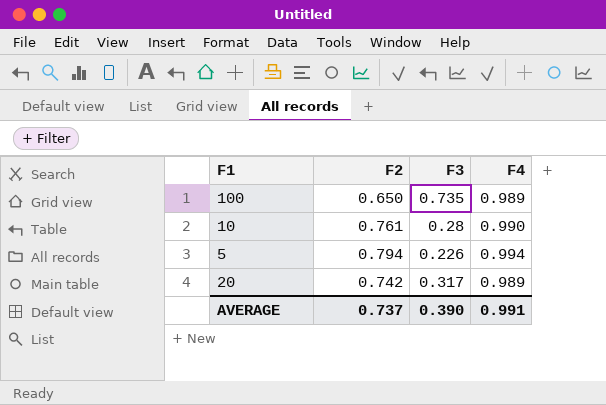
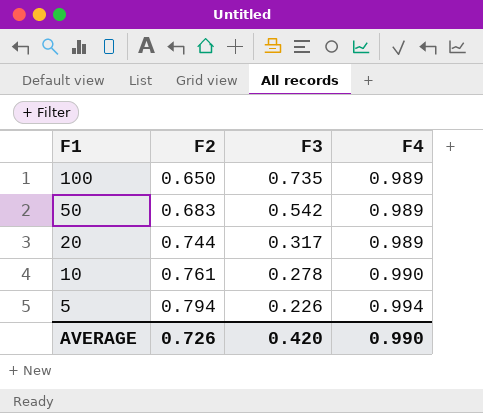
row order: none -> F1 descending
row 50: none -> 0.683 | 0.542 | 0.989
20 | F2: 0.742 -> 0.744
10 | F3: 0.28 -> 0.278
AVERAGE | F2: 0.737 -> 0.726
AVERAGE | F3: 0.390 -> 0.420
AVERAGE | F4: 0.991 -> 0.990

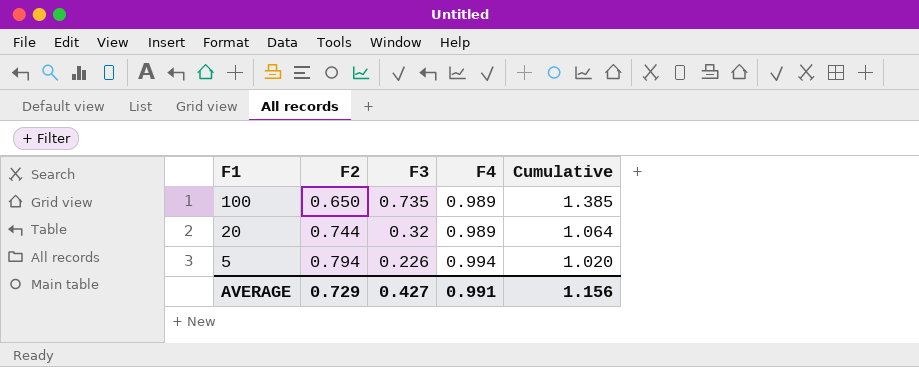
column Cumulative | formula: none -> [F2] + [F3]
row 50: 0.683 | 0.542 | 0.989 -> none
row 10: 0.761 | 0.278 | 0.990 -> none
20 | F3: 0.317 -> 0.32
AVERAGE | F2: 0.726 -> 0.729
AVERAGE | F3: 0.420 -> 0.427
AVERAGE | F4: 0.990 -> 0.991

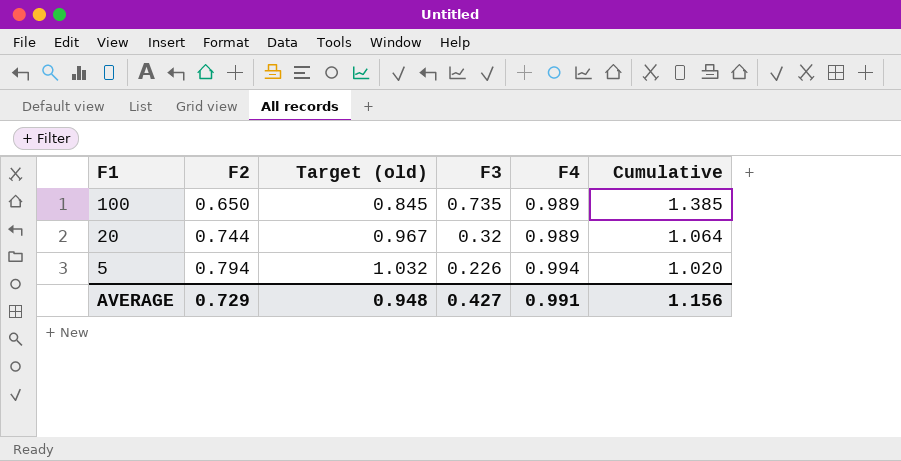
column Target (old) | formula: none -> [F2] * 1.3

